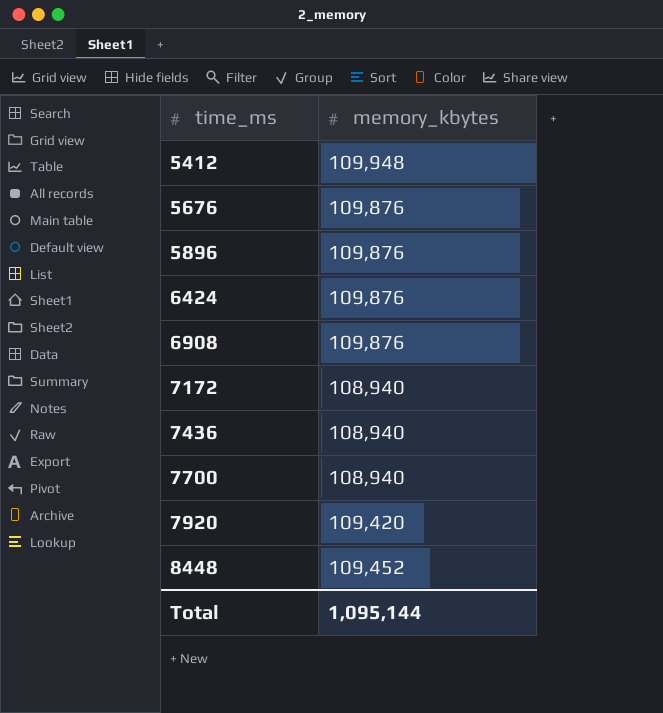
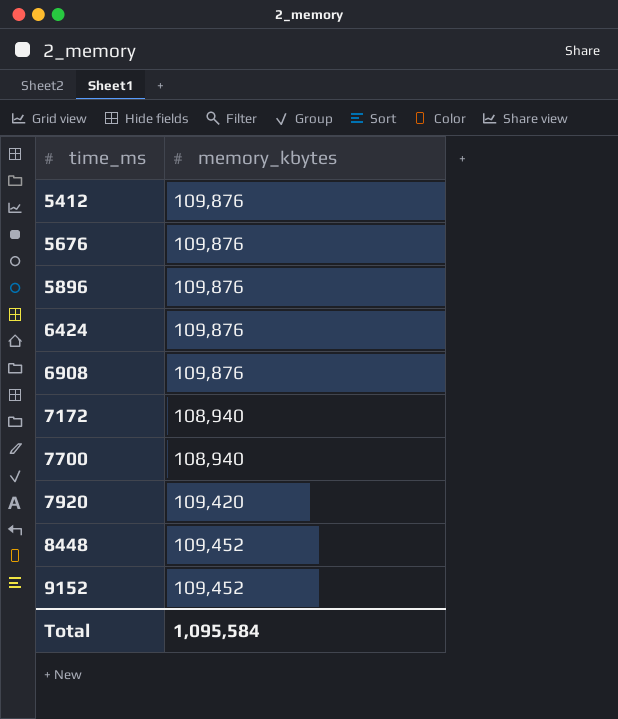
row 7436: 108,940 -> none
5412 | memory_kbytes: 109,948 -> 109,876
row 9152: none -> 109,452
Total | memory_kbytes: 1,095,144 -> 1,095,584

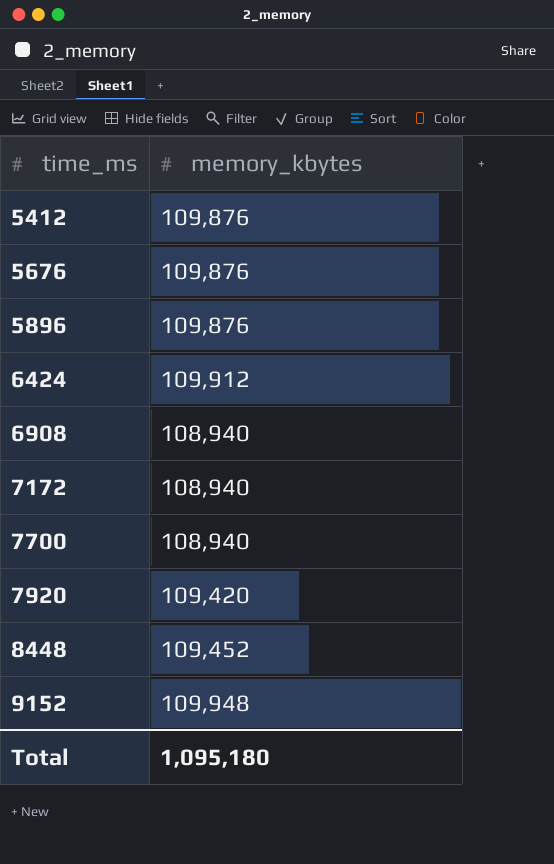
6424 | memory_kbytes: 109,876 -> 109,912
6908 | memory_kbytes: 109,876 -> 108,940
9152 | memory_kbytes: 109,452 -> 109,948
Total | memory_kbytes: 1,095,584 -> 1,095,180

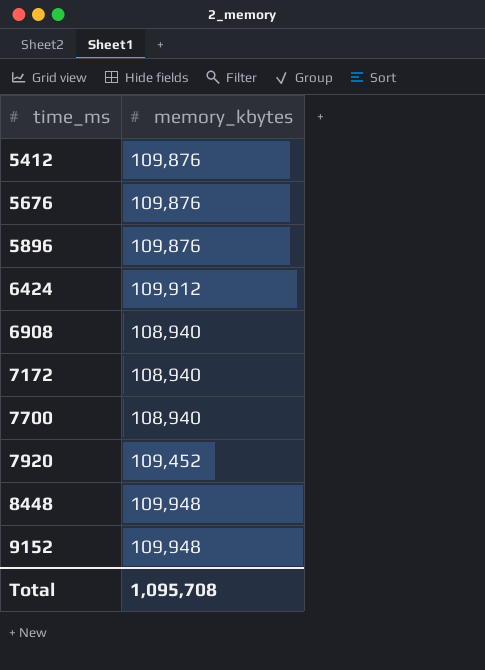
7920 | memory_kbytes: 109,420 -> 109,452
8448 | memory_kbytes: 109,452 -> 109,948
Total | memory_kbytes: 1,095,180 -> 1,095,708

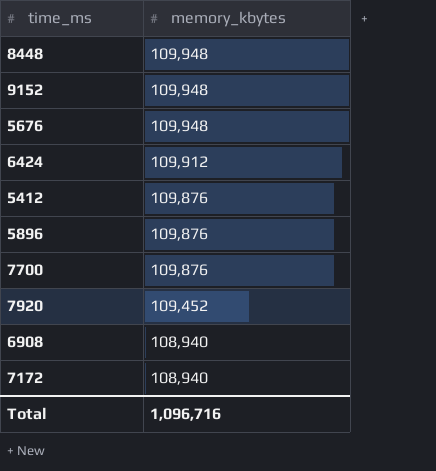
row order: time_ms ascending -> memory_kbytes descending
5676 | memory_kbytes: 109,876 -> 109,948
7700 | memory_kbytes: 108,940 -> 109,876
Total | memory_kbytes: 1,095,708 -> 1,096,716

